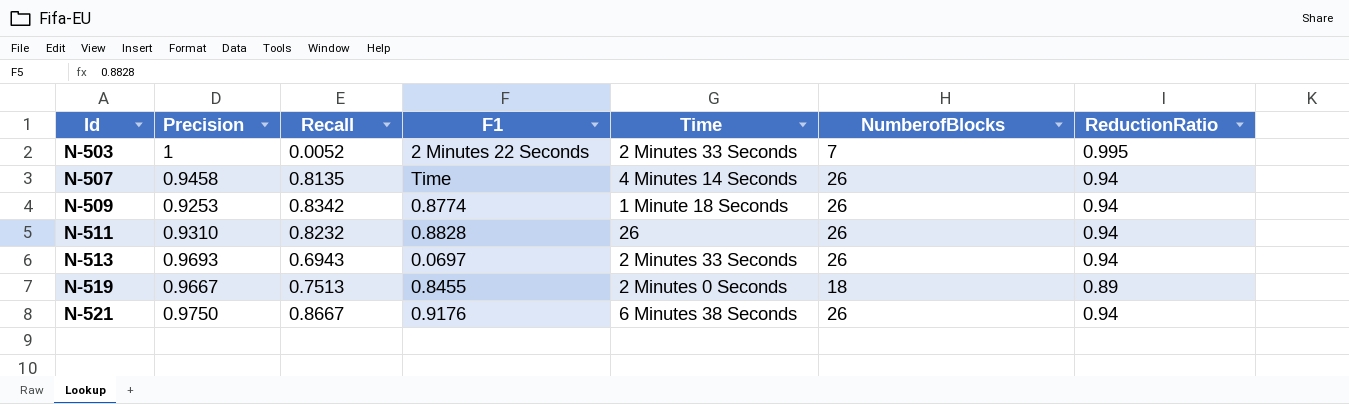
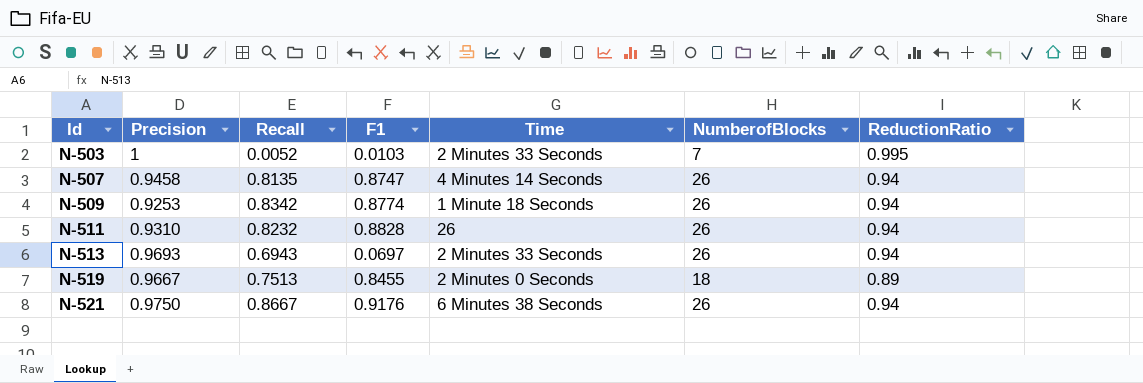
N-503 | F1: 2 Minutes 22 Seconds -> 0.0103
N-507 | F1: Time -> 0.8747

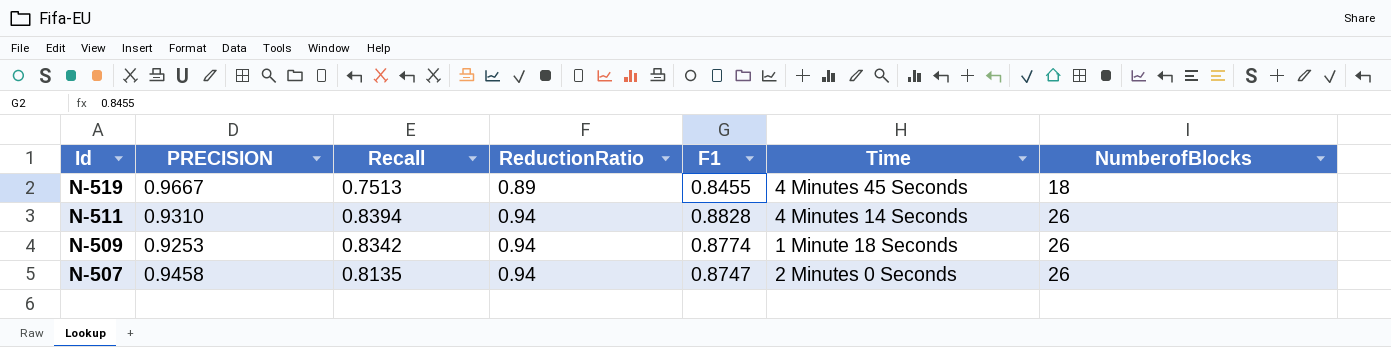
row order: Id ascending -> Id descending
column name: Precision -> PRECISION
column ReductionRatio | position: 7 -> 4
row N-503: 1 | 0.0052 | 0.0103 | 2 Minutes 33 Seconds | 7 | 0.995 -> none
row N-513: 0.9693 | 0.6943 | 0.0697 | 2 Minutes 33 Seconds | 26 | 0.94 -> none
row N-521: 0.9750 | 0.8667 | 0.9176 | 6 Minutes 38 Seconds | 26 | 0.94 -> none
N-519 | Time: 2 Minutes 0 Seconds -> 4 Minutes 45 Seconds
N-511 | Recall: 0.8232 -> 0.8394
N-511 | Time: 26 -> 4 Minutes 14 Seconds
N-507 | Time: 4 Minutes 14 Seconds -> 2 Minutes 0 Seconds

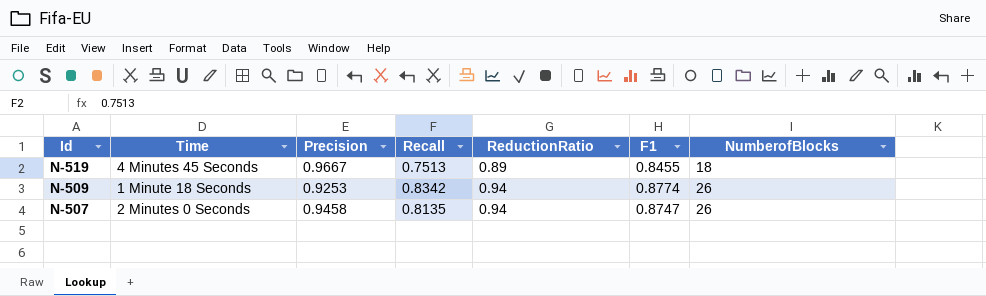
column Time | position: 6 -> 2
column name: PRECISION -> Precision
row N-511: 0.9310 | 0.8394 | 0.94 | 0.8828 | 4 Minutes 14 Seconds | 26 -> none

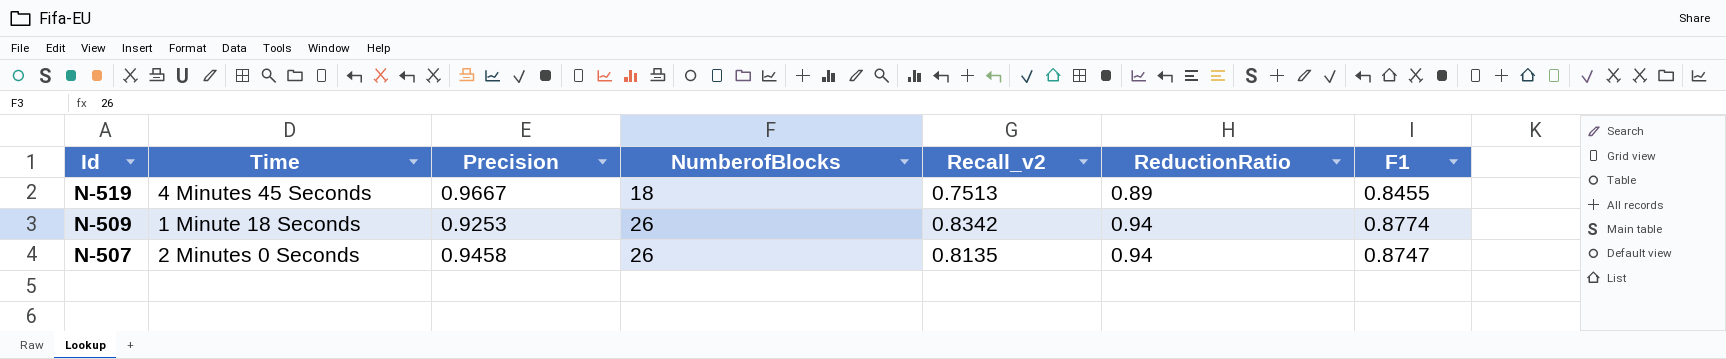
column NumberofBlocks | position: 7 -> 4
column name: Recall -> Recall_v2

